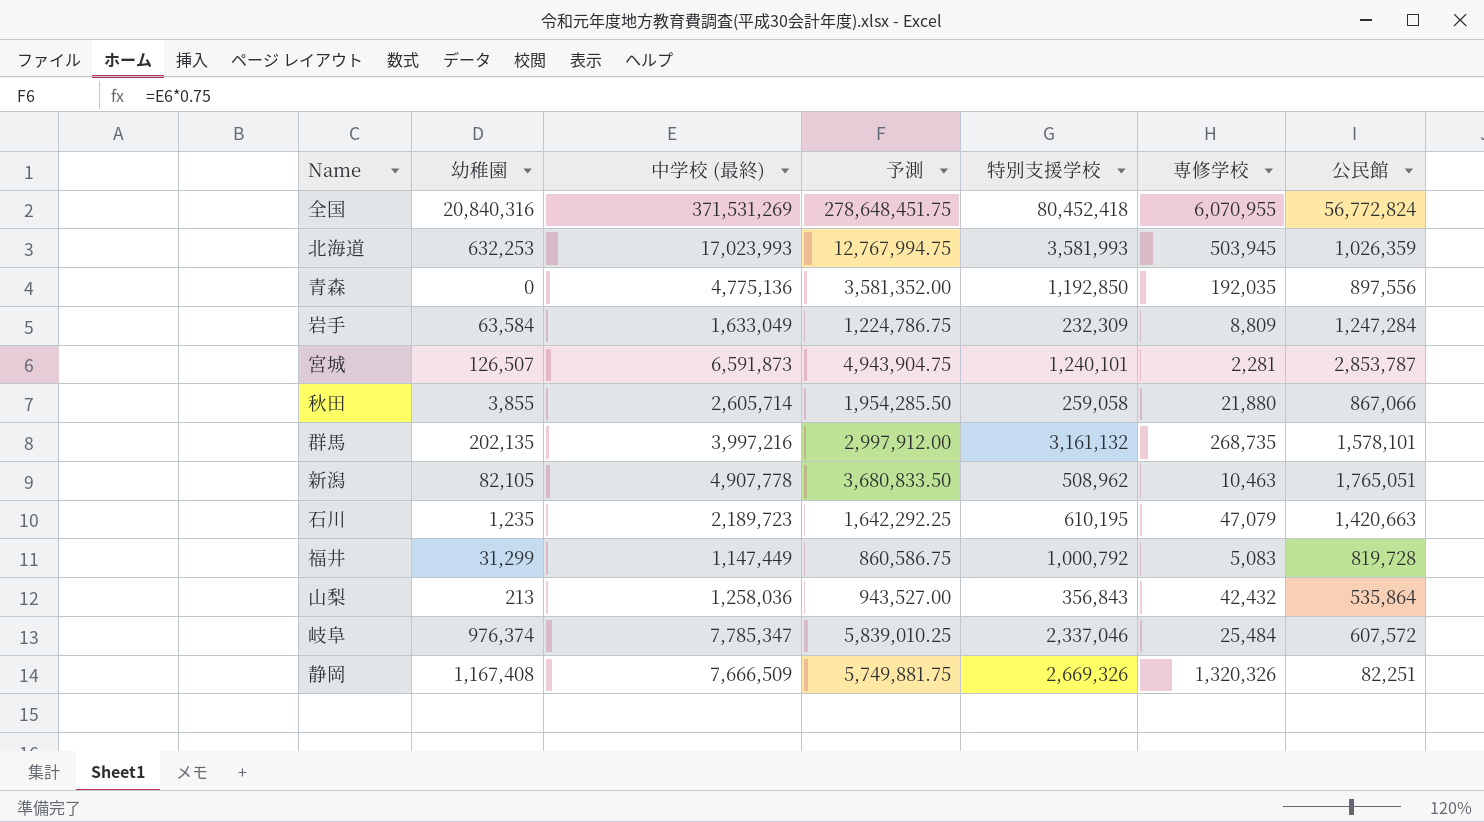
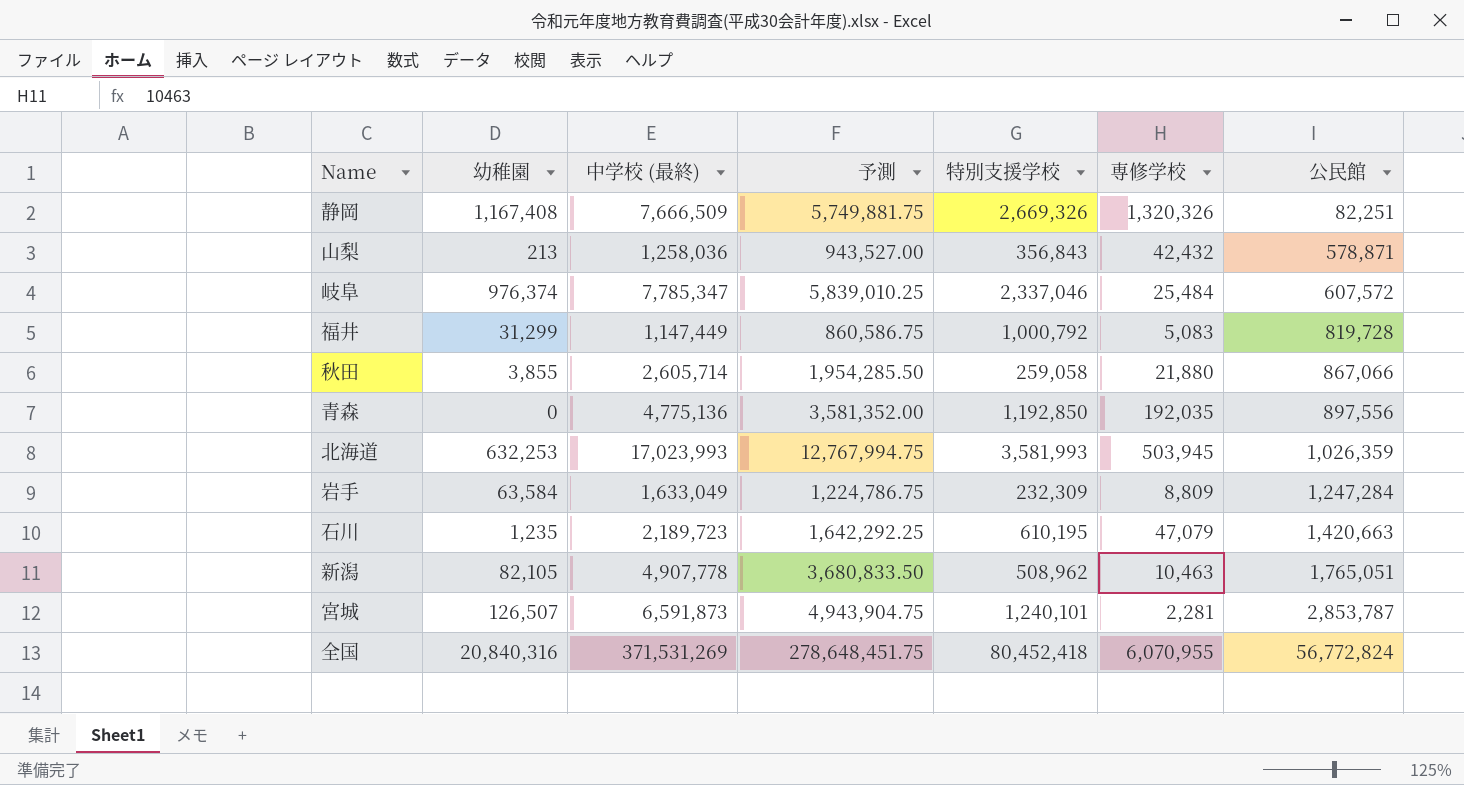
row order: none -> 公民館 ascending
row 群馬: 202,135 | 3,997,216 | 2,997,912.00 | 3,161,132 | 268,735 | 1,578,101 -> none
山梨 | 公民館: 535,864 -> 578,871

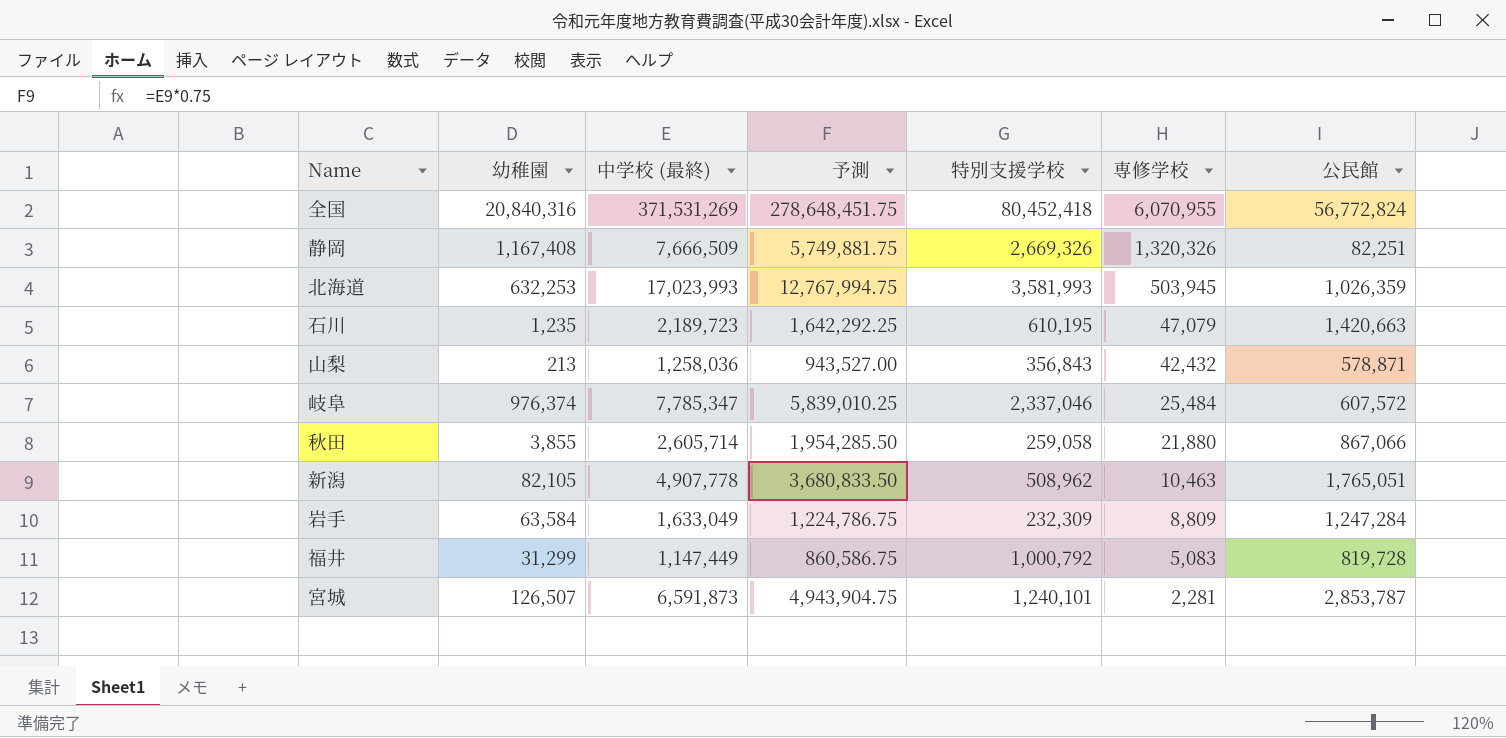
row order: 公民館 ascending -> 専修学校 descending
row 青森: 0 | 4,775,136 | 3,581,352.00 | 1,192,850 | 192,035 | 897,556 -> none

